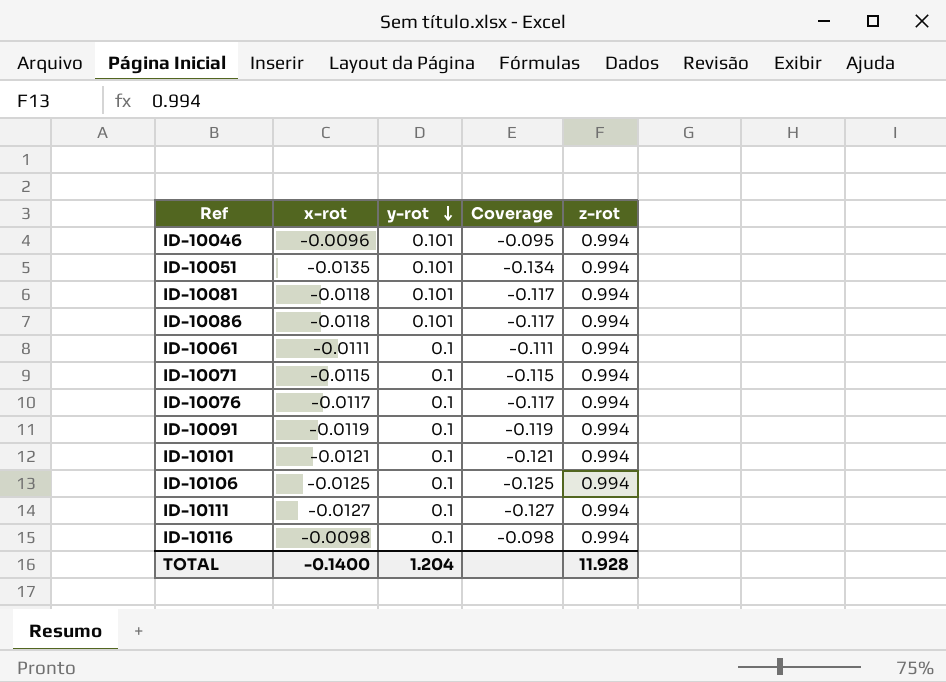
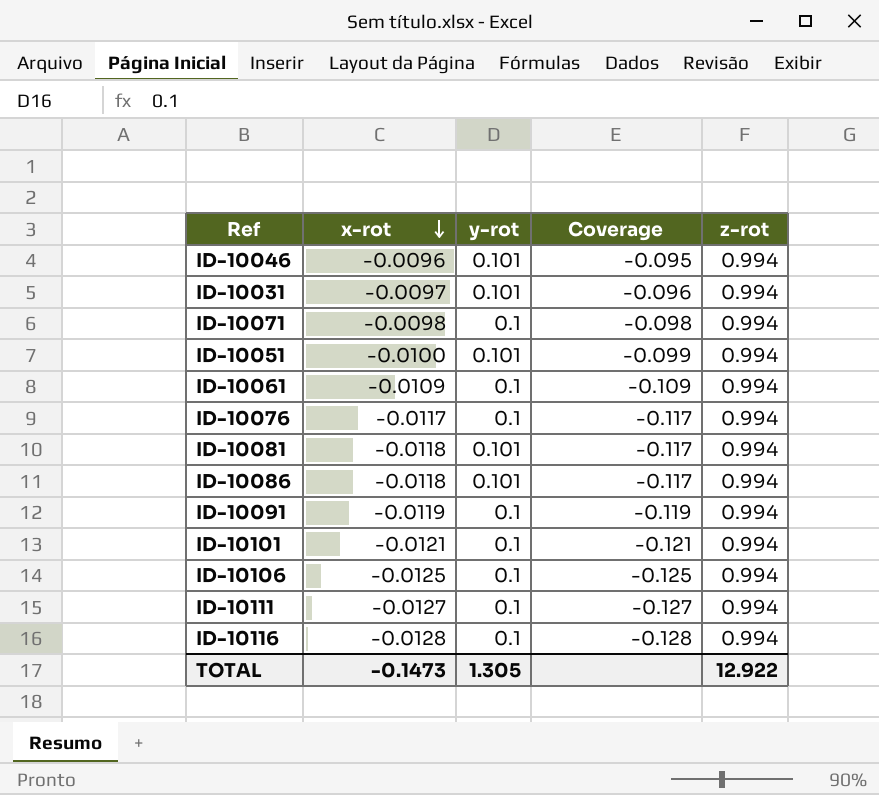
row order: y-rot descending -> x-rot descending
row ID-10031: none -> -0.0097 | 0.101 | -0.096 | 0.994
ID-10071 | x-rot: -0.0115 -> -0.0098
ID-10071 | Coverage: -0.115 -> -0.098
ID-10051 | x-rot: -0.0135 -> -0.0100
ID-10051 | Coverage: -0.134 -> -0.099
ID-10061 | x-rot: -0.0111 -> -0.0109
ID-10061 | Coverage: -0.111 -> -0.109
ID-10116 | x-rot: -0.0098 -> -0.0128
ID-10116 | Coverage: -0.098 -> -0.128
TOTAL | x-rot: -0.1400 -> -0.1473
TOTAL | y-rot: 1.204 -> 1.305
TOTAL | z-rot: 11.928 -> 12.922

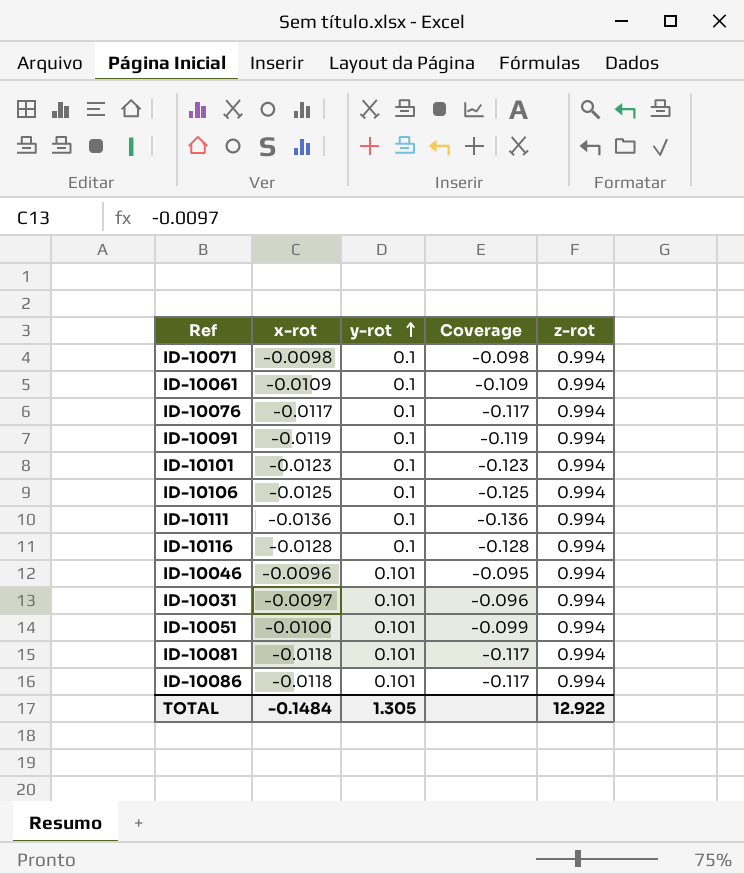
row order: x-rot descending -> y-rot ascending
ID-10101 | x-rot: -0.0121 -> -0.0123
ID-10101 | Coverage: -0.121 -> -0.123
ID-10111 | x-rot: -0.0127 -> -0.0136
ID-10111 | Coverage: -0.127 -> -0.136
TOTAL | x-rot: -0.1473 -> -0.1484

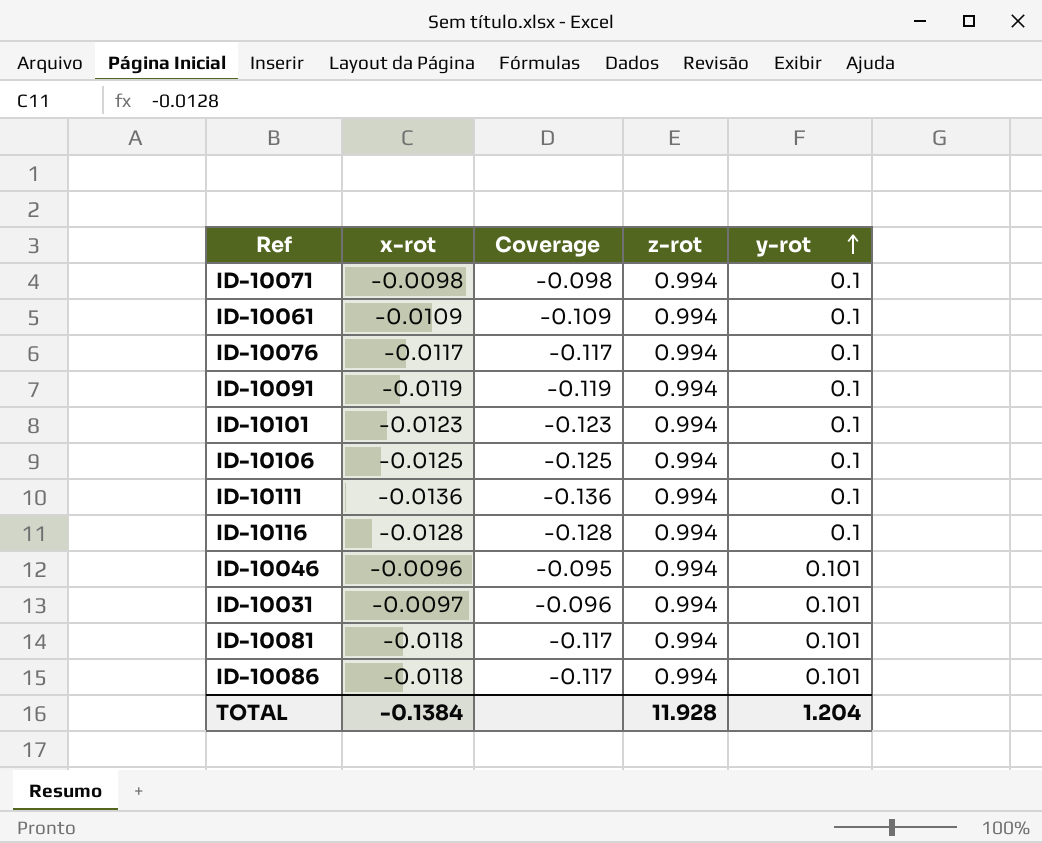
column y-rot | position: 3 -> 5
row ID-10051: -0.0100 | 0.101 | -0.099 | 0.994 -> none
TOTAL | x-rot: -0.1484 -> -0.1384
TOTAL | z-rot: 12.922 -> 11.928
TOTAL | y-rot: 1.305 -> 1.204

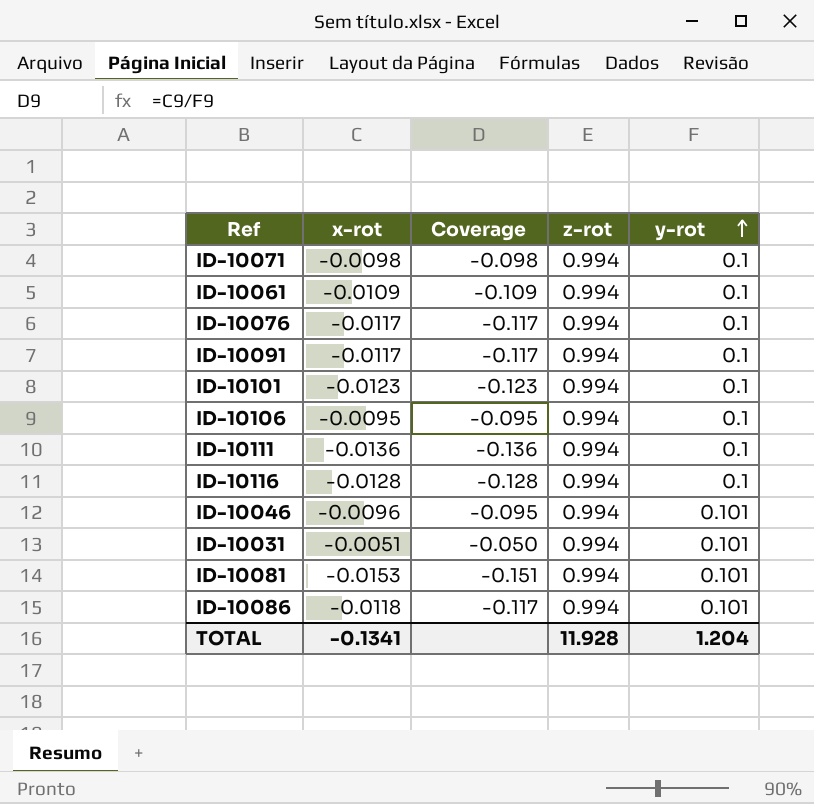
ID-10091 | x-rot: -0.0119 -> -0.0117
ID-10091 | Coverage: -0.119 -> -0.117
ID-10106 | x-rot: -0.0125 -> -0.0095
ID-10106 | Coverage: -0.125 -> -0.095
ID-10031 | x-rot: -0.0097 -> -0.0051
ID-10031 | Coverage: -0.096 -> -0.050
ID-10081 | x-rot: -0.0118 -> -0.0153
ID-10081 | Coverage: -0.117 -> -0.151
TOTAL | x-rot: -0.1384 -> -0.1341

